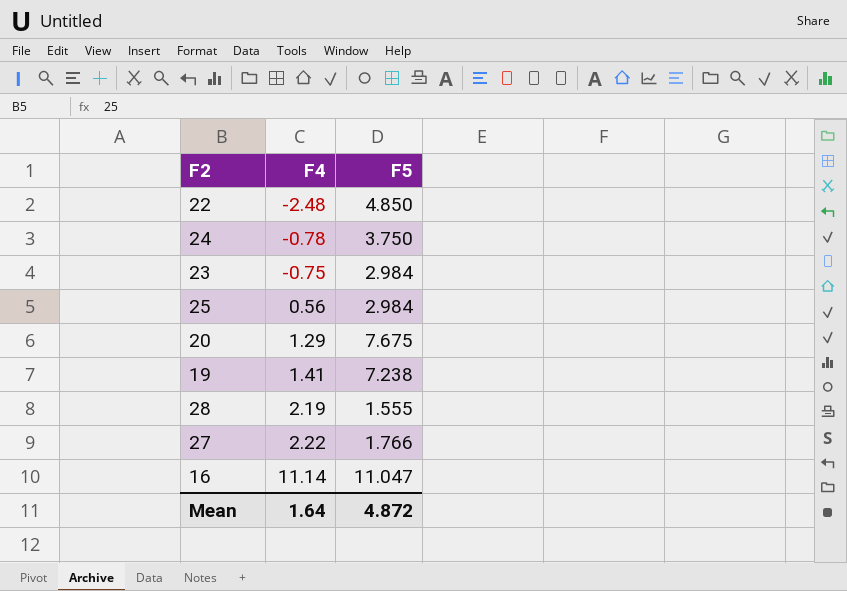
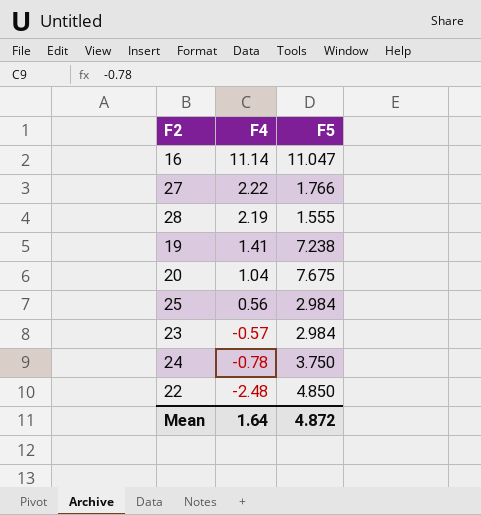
row order: F4 ascending -> F4 descending
20 | F4: 1.29 -> 1.04
23 | F4: -0.75 -> -0.57

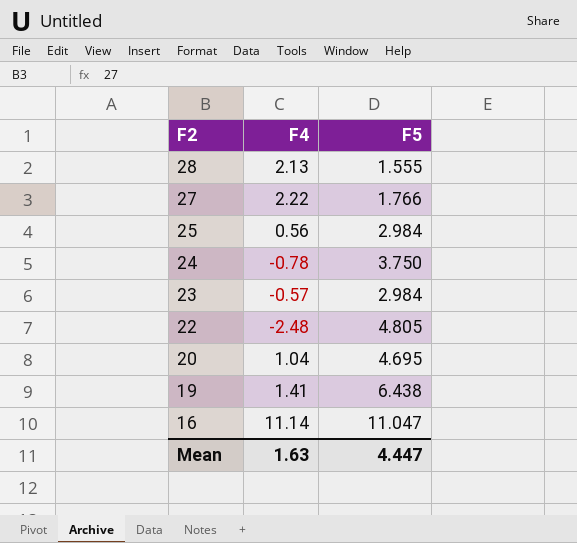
row order: F4 descending -> F2 descending
28 | F4: 2.19 -> 2.13
22 | F5: 4.850 -> 4.805
20 | F5: 7.675 -> 4.695
19 | F5: 7.238 -> 6.438
Mean | F4: 1.64 -> 1.63
Mean | F5: 4.872 -> 4.447

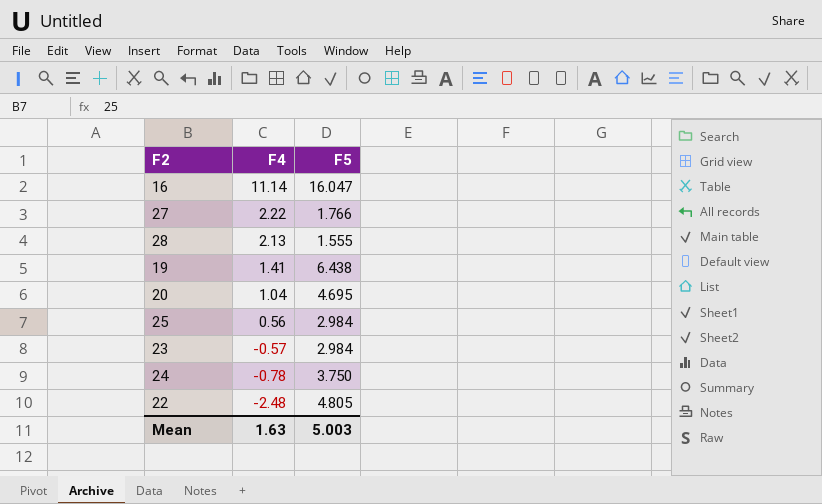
row order: F2 descending -> F4 descending
16 | F5: 11.047 -> 16.047
Mean | F5: 4.447 -> 5.003

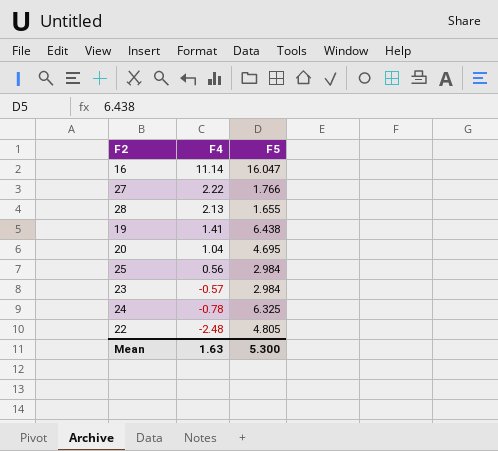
28 | F5: 1.555 -> 1.655
24 | F5: 3.750 -> 6.325
Mean | F5: 5.003 -> 5.300

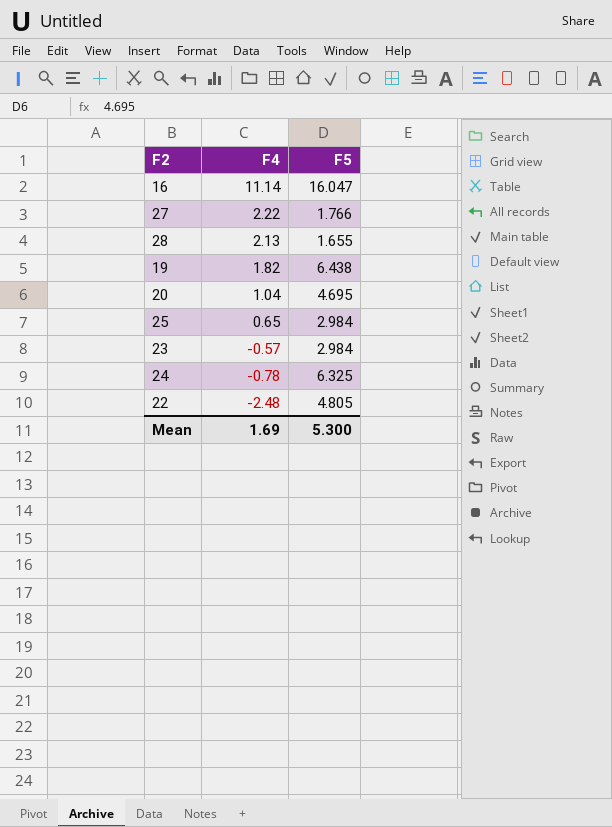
19 | F4: 1.41 -> 1.82
25 | F4: 0.56 -> 0.65
Mean | F4: 1.63 -> 1.69

